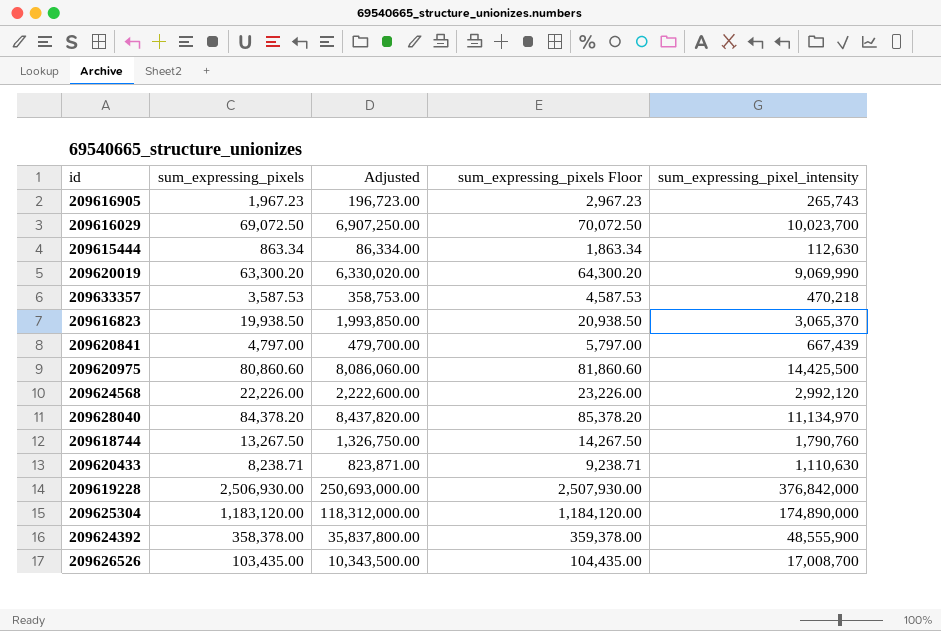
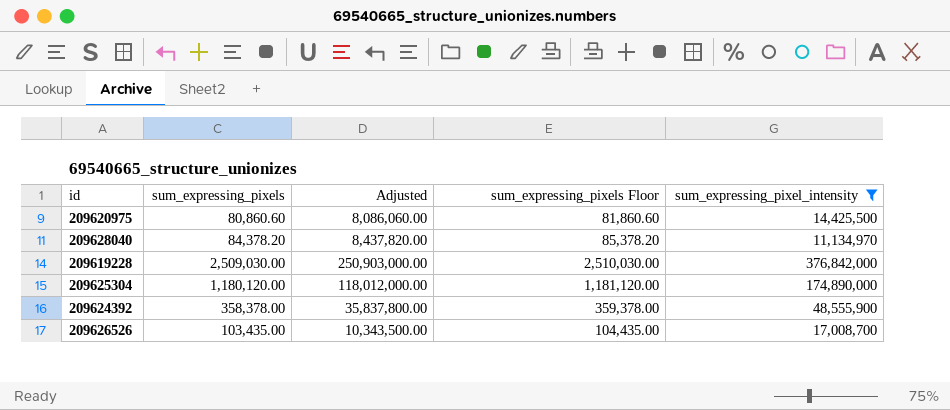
filter: none -> sum_expressing_pixel_intensity >= 11,134,970
209619228 | sum_expressing_pixels: 2,506,930.00 -> 2,509,030.00
209619228 | Adjusted: 250,693,000.00 -> 250,903,000.00
209619228 | sum_expressing_pixels Floor: 2,507,930.00 -> 2,510,030.00
209625304 | sum_expressing_pixels: 1,183,120.00 -> 1,180,120.00
209625304 | Adjusted: 118,312,000.00 -> 118,012,000.00
209625304 | sum_expressing_pixels Floor: 1,184,120.00 -> 1,181,120.00

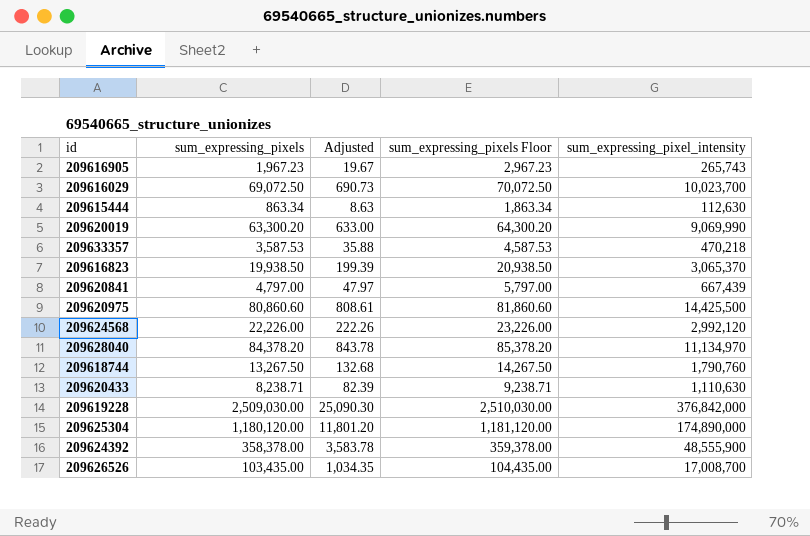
filter: sum_expressing_pixel_intensity >= 11,134,970 -> none
column Adjusted | formula: [sum_expressing_pixels] * 100 -> [sum_expressing_pixels] * 0.01

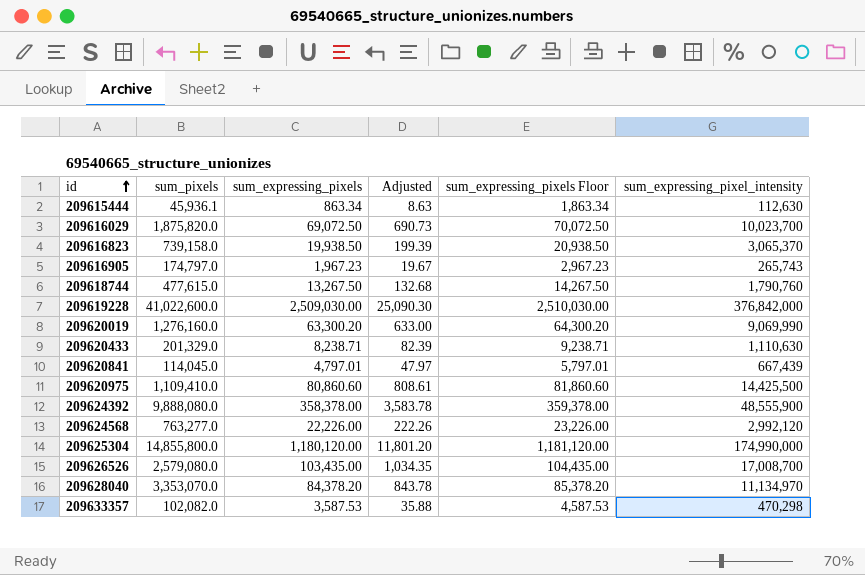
row order: none -> id ascending
column sum_pixels | position: none -> 2
209620841 | sum_expressing_pixels: 4,797.00 -> 4,797.01
209620841 | sum_expressing_pixels Floor: 5,797.00 -> 5,797.01
209625304 | sum_expressing_pixel_intensity: 174,890,000 -> 174,990,000
209633357 | sum_expressing_pixel_intensity: 470,218 -> 470,298

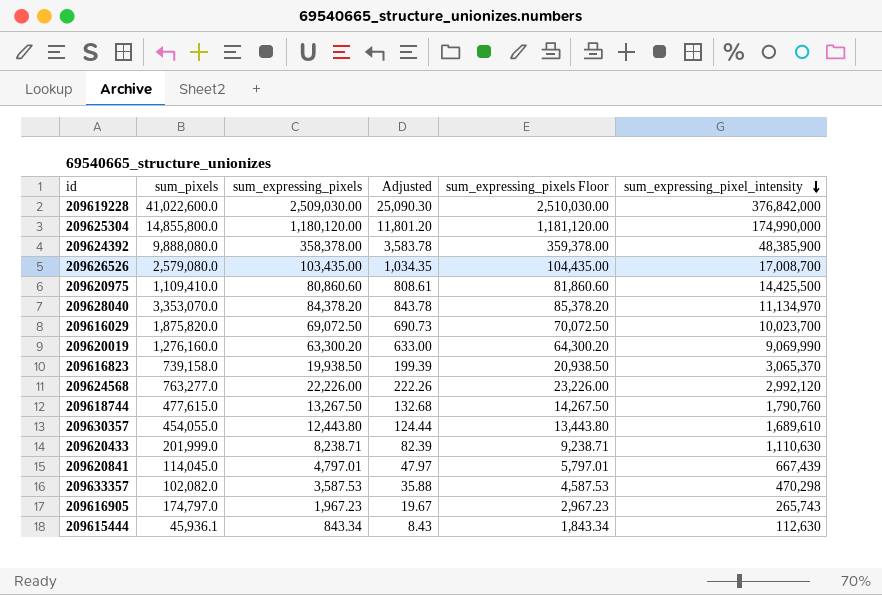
row order: id ascending -> sum_expressing_pixel_intensity descending
209624392 | sum_expressing_pixel_intensity: 48,555,900 -> 48,385,900
row 209630357: none -> 454,055.0 | 12,443.80 | 124.44 | 13,443.80 | 1,689,610
209620433 | sum_pixels: 201,329.0 -> 201,999.0
209615444 | sum_expressing_pixels: 863.34 -> 843.34
209615444 | Adjusted: 8.63 -> 8.43
209615444 | sum_expressing_pixels Floor: 1,863.34 -> 1,843.34

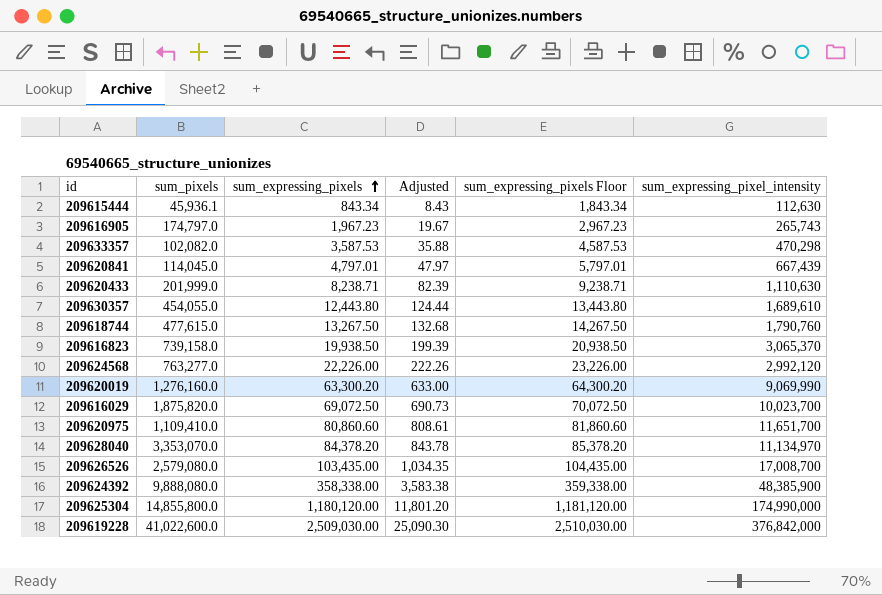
row order: sum_expressing_pixel_intensity descending -> sum_expressing_pixels ascending
209620975 | sum_expressing_pixel_intensity: 14,425,500 -> 11,651,700
209624392 | sum_expressing_pixels: 358,378.00 -> 358,338.00
209624392 | Adjusted: 3,583.78 -> 3,583.38
209624392 | sum_expressing_pixels Floor: 359,378.00 -> 359,338.00

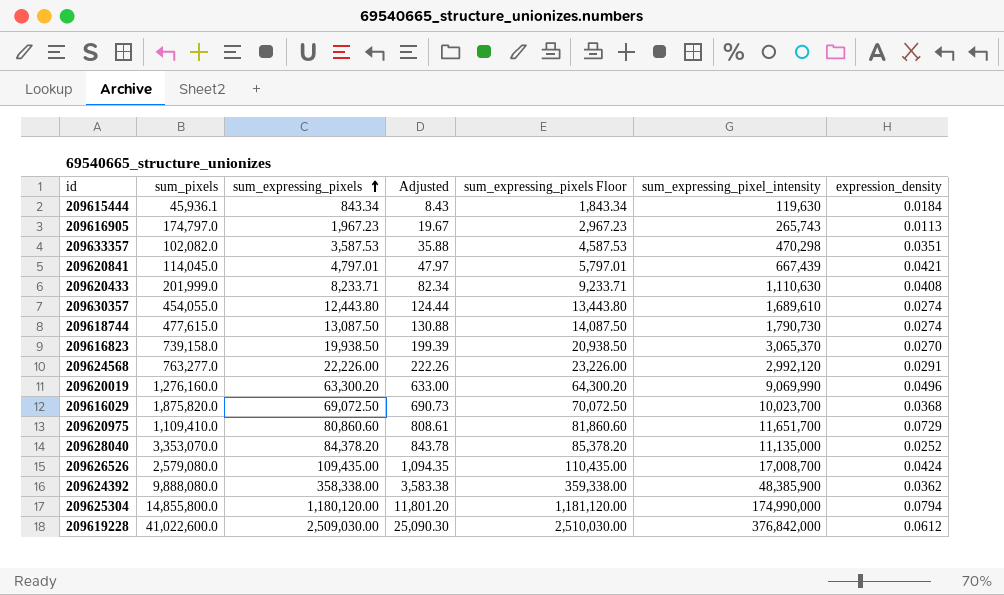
column expression_density | formula: none -> [sum_expressing_pixels] / [sum_pixels]
209615444 | sum_expressing_pixel_intensity: 112,630 -> 119,630
209620433 | sum_expressing_pixels: 8,238.71 -> 8,233.71
209620433 | Adjusted: 82.39 -> 82.34
209620433 | sum_expressing_pixels Floor: 9,238.71 -> 9,233.71
209618744 | sum_expressing_pixels: 13,267.50 -> 13,087.50
209618744 | Adjusted: 132.68 -> 130.88
209618744 | sum_expressing_pixels Floor: 14,267.50 -> 14,087.50
209618744 | sum_expressing_pixel_intensity: 1,790,760 -> 1,790,730
209628040 | sum_expressing_pixel_intensity: 11,134,970 -> 11,135,000
209626526 | sum_expressing_pixels: 103,435.00 -> 109,435.00
209626526 | Adjusted: 1,034.35 -> 1,094.35
209626526 | sum_expressing_pixels Floor: 104,435.00 -> 110,435.00

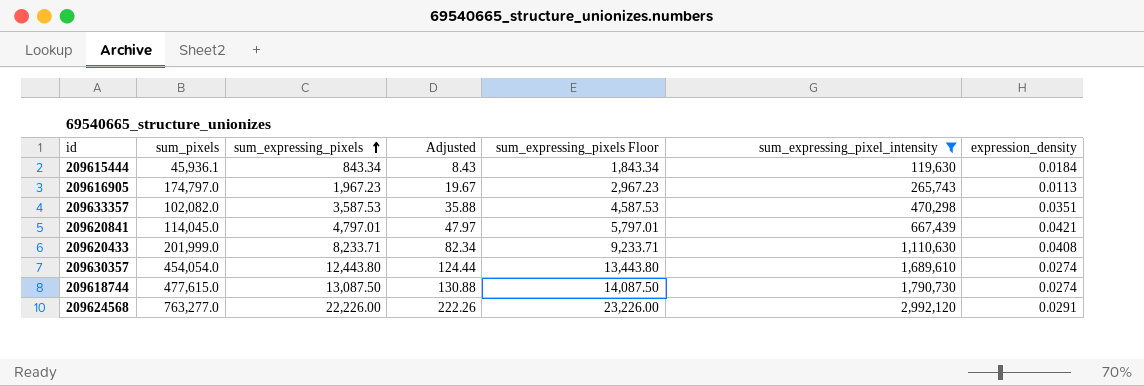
filter: none -> sum_expressing_pixel_intensity <= 2,992,120
209630357 | sum_pixels: 454,055.0 -> 454,054.0

